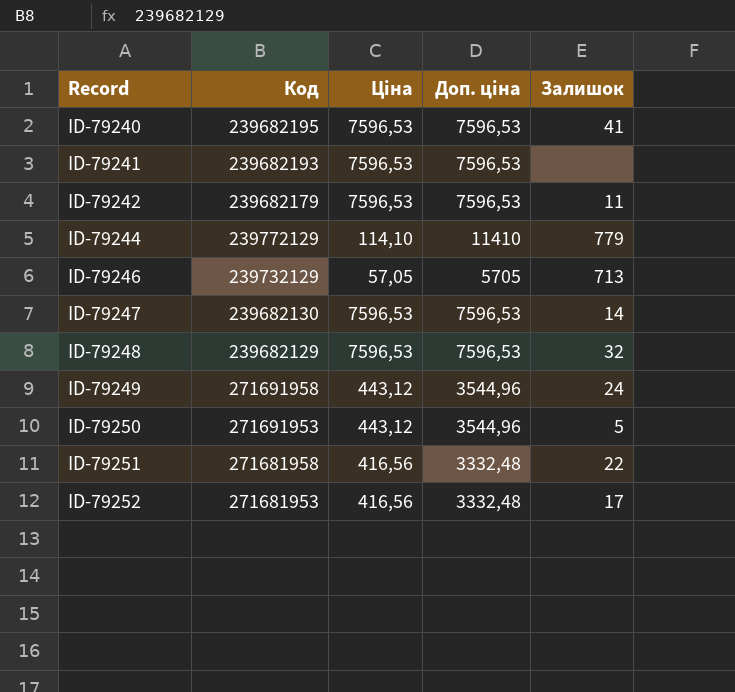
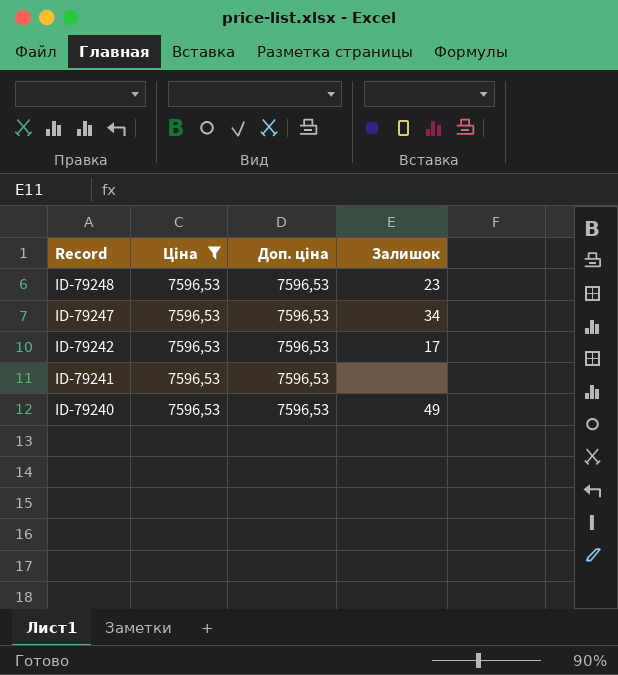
filter: none -> Ціна = 7596,53
row order: Record ascending -> Record descending
column Код | position: 2 -> none
ID-79248 | Залишок: 32 -> 23
ID-79247 | Залишок: 14 -> 34
ID-79242 | Залишок: 11 -> 17
ID-79240 | Залишок: 41 -> 49

